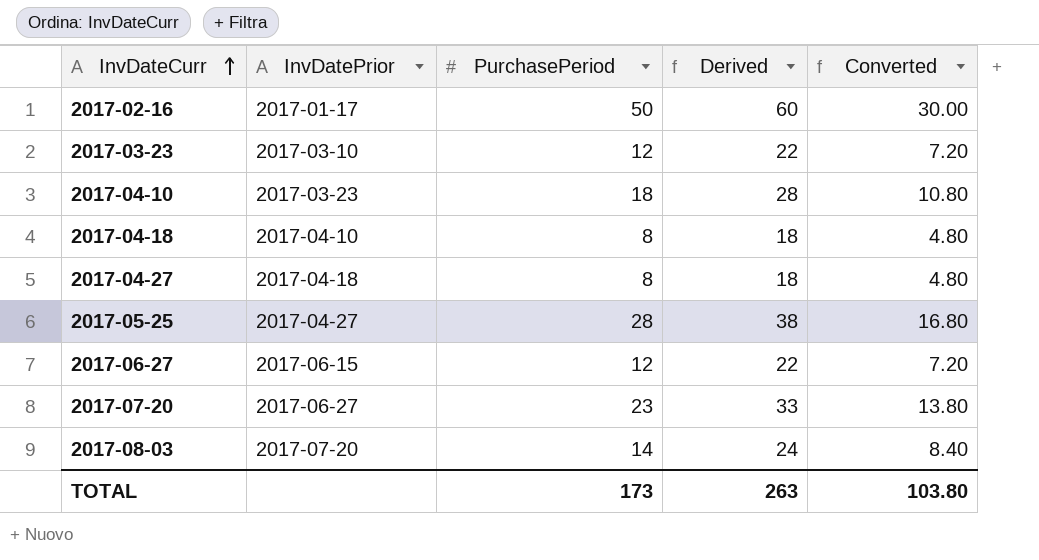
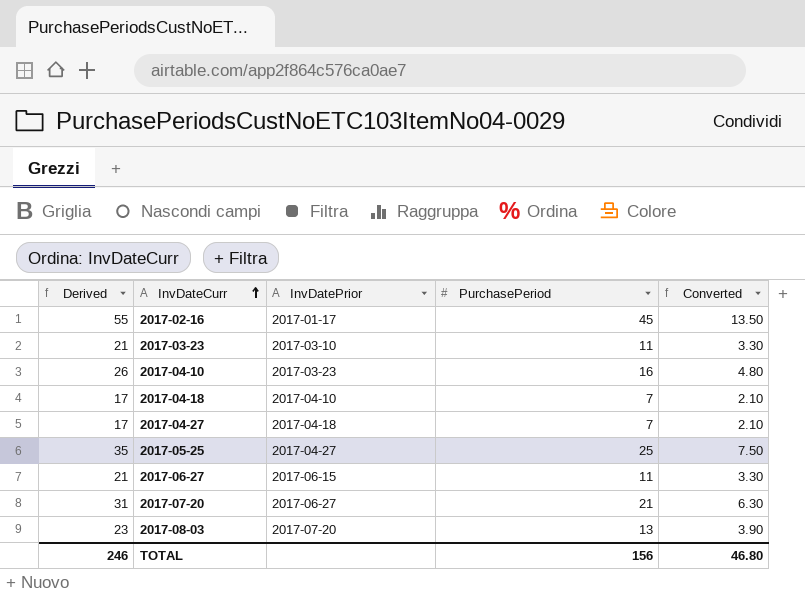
column Derived | position: 4 -> 1
column Converted | formula: [PurchasePeriod] * 0.6 -> [PurchasePeriod] * 0.3
2017-02-16 | Derived: 60 -> 55
2017-02-16 | PurchasePeriod: 50 -> 45
2017-03-23 | Derived: 22 -> 21
2017-03-23 | PurchasePeriod: 12 -> 11
2017-04-10 | Derived: 28 -> 26
2017-04-10 | PurchasePeriod: 18 -> 16
2017-04-18 | Derived: 18 -> 17
2017-04-18 | PurchasePeriod: 8 -> 7
2017-04-27 | Derived: 18 -> 17
2017-04-27 | PurchasePeriod: 8 -> 7
2017-05-25 | Derived: 38 -> 35
2017-05-25 | PurchasePeriod: 28 -> 25
2017-06-27 | Derived: 22 -> 21
2017-06-27 | PurchasePeriod: 12 -> 11
2017-07-20 | Derived: 33 -> 31
2017-07-20 | PurchasePeriod: 23 -> 21
2017-08-03 | Derived: 24 -> 23
2017-08-03 | PurchasePeriod: 14 -> 13
TOTAL | Derived: 263 -> 246
TOTAL | PurchasePeriod: 173 -> 156
TOTAL | Converted: 103.80 -> 46.80

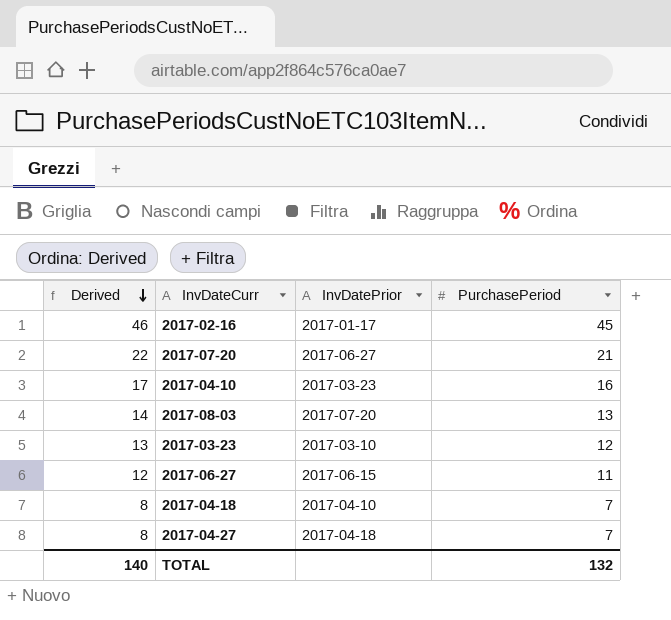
row order: InvDateCurr ascending -> Derived descending
column Converted | formula: [PurchasePeriod] * 0.3 -> none
column Derived | formula: [PurchasePeriod] + 10 -> [PurchasePeriod] + 1
row 2017-05-25: 35 | 2017-04-27 | 25 | 7.50 -> none
2017-03-23 | PurchasePeriod: 11 -> 12
TOTAL | Derived: 246 -> 140
TOTAL | PurchasePeriod: 156 -> 132

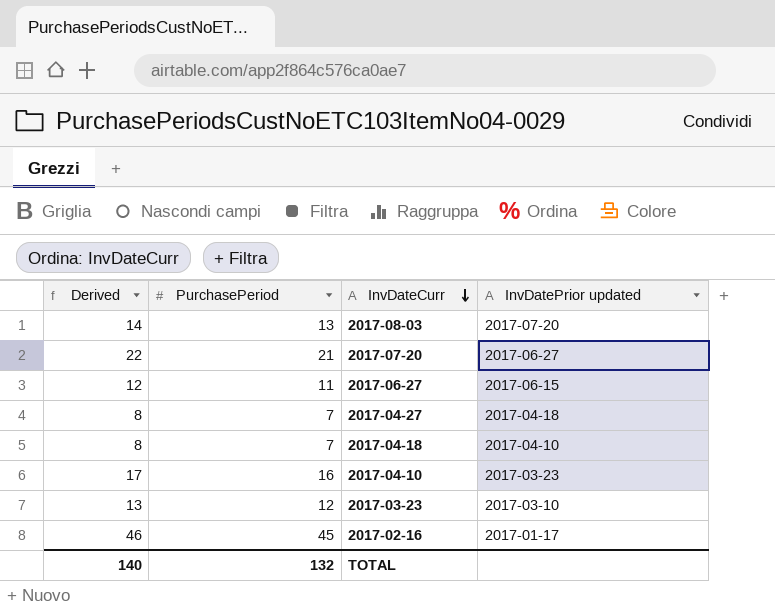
row order: Derived descending -> InvDateCurr descending
column PurchasePeriod | position: 4 -> 2
column name: InvDatePrior -> InvDatePrior updated

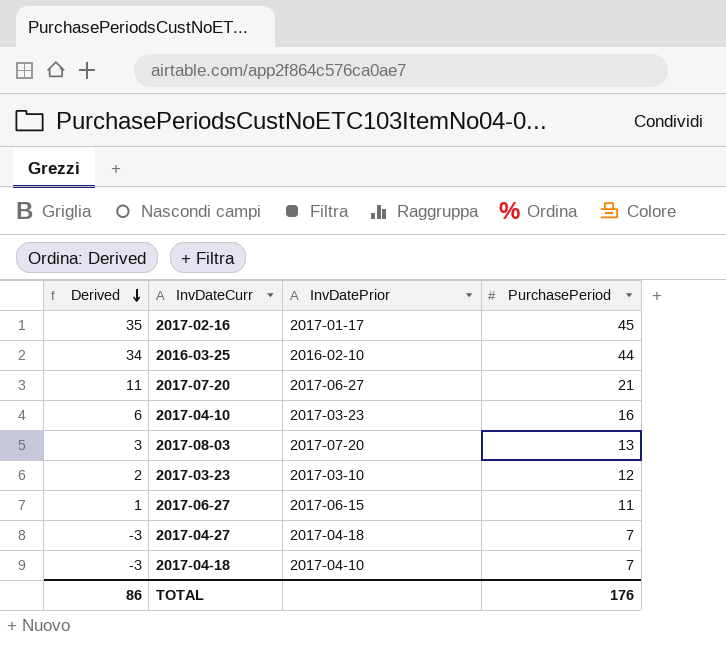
row order: InvDateCurr descending -> Derived descending
column Derived | formula: [PurchasePeriod] + 1 -> [PurchasePeriod] - 10
column name: InvDatePrior updated -> InvDatePrior
column PurchasePeriod | position: 2 -> 4
row 2016-03-25: none -> 34 | 2016-02-10 | 44
TOTAL | Derived: 140 -> 86
TOTAL | PurchasePeriod: 132 -> 176

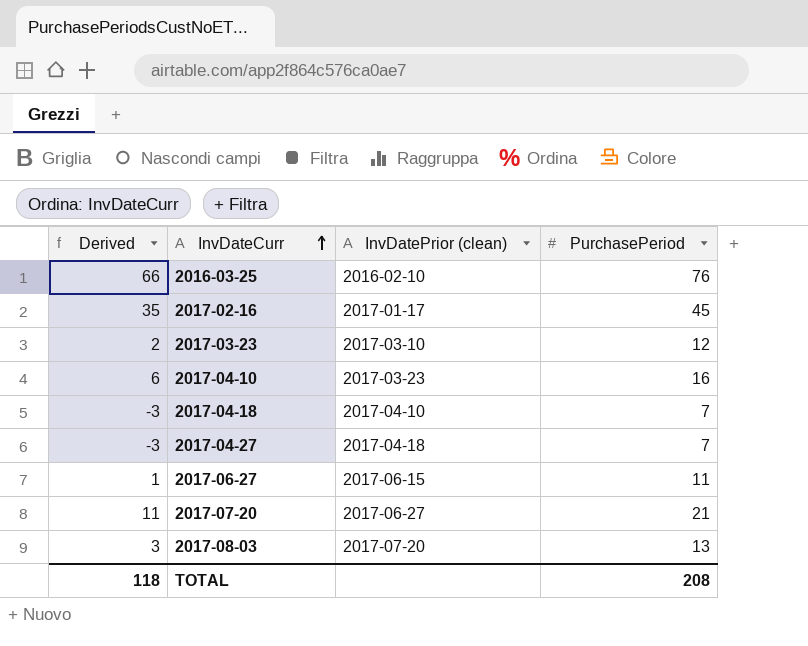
row order: Derived descending -> InvDateCurr ascending
column name: InvDatePrior -> InvDatePrior (clean)
2016-03-25 | Derived: 34 -> 66
2016-03-25 | PurchasePeriod: 44 -> 76
TOTAL | Derived: 86 -> 118
TOTAL | PurchasePeriod: 176 -> 208

